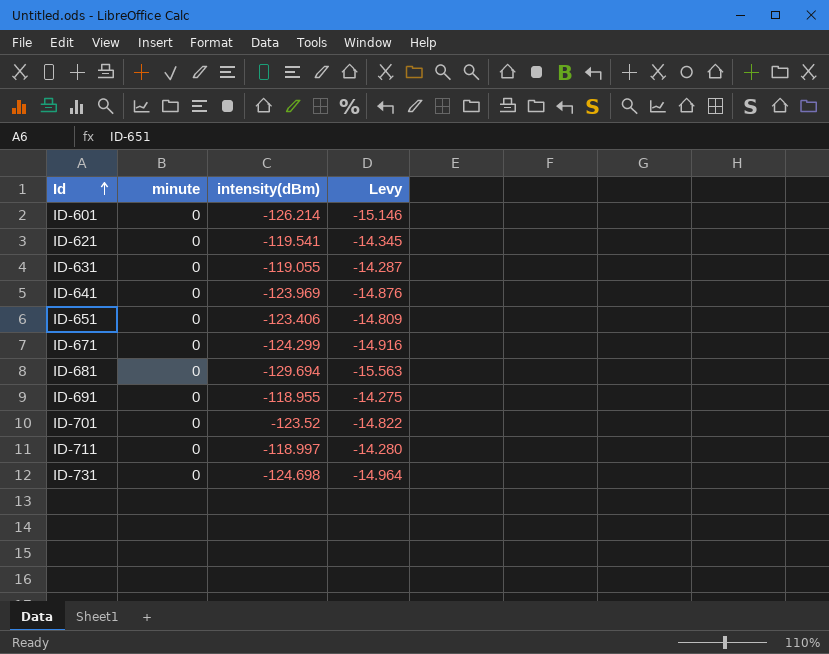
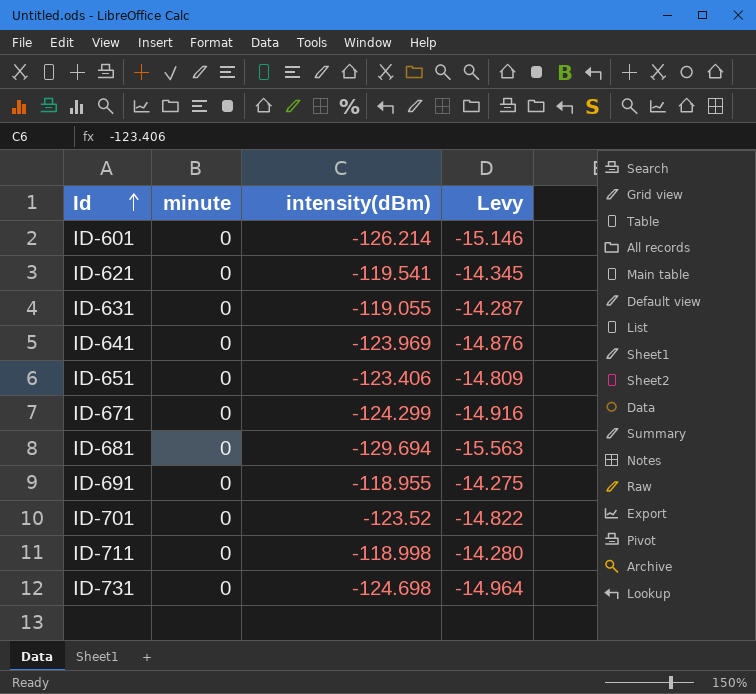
ID-711 | intensity(dBm): -118.997 -> -118.998

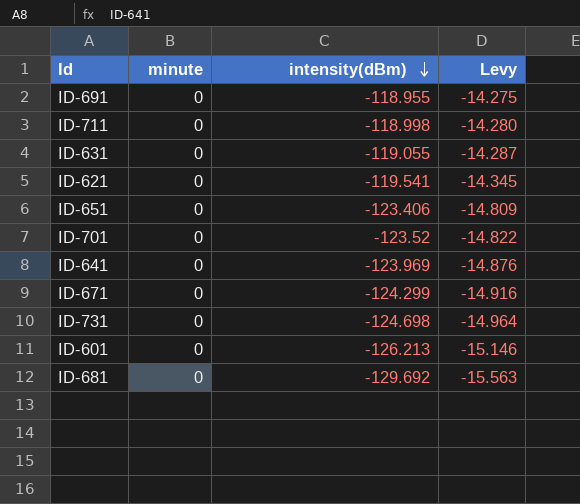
row order: Id ascending -> intensity(dBm) descending
ID-601 | intensity(dBm): -126.214 -> -126.213
ID-681 | intensity(dBm): -129.694 -> -129.692

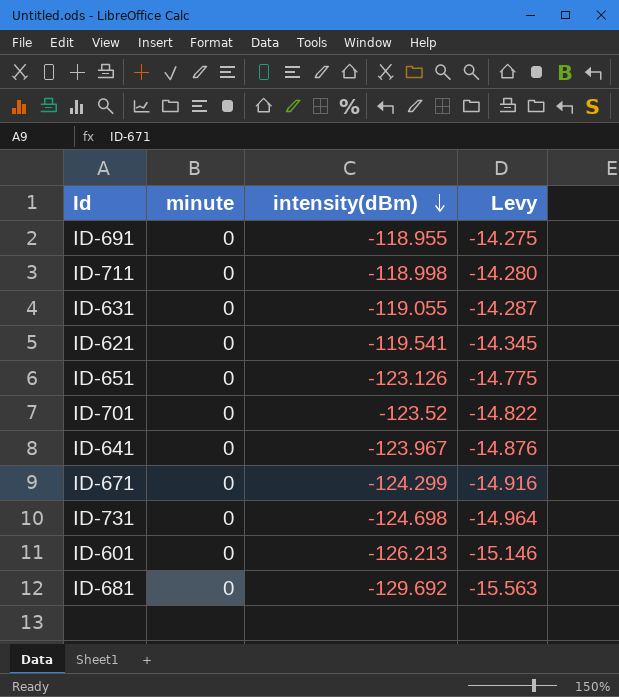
ID-651 | intensity(dBm): -123.406 -> -123.126
ID-651 | Levy: -14.809 -> -14.775
ID-641 | intensity(dBm): -123.969 -> -123.967

